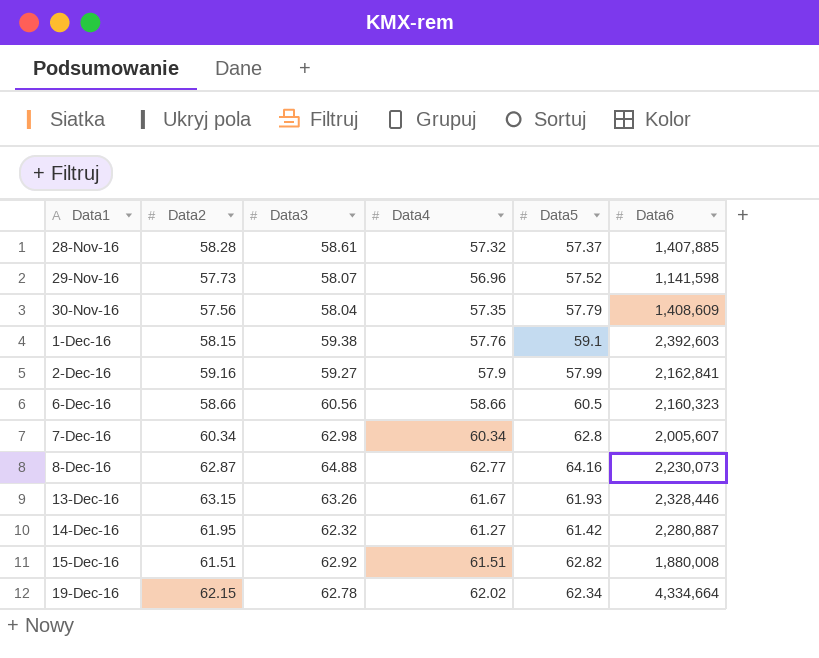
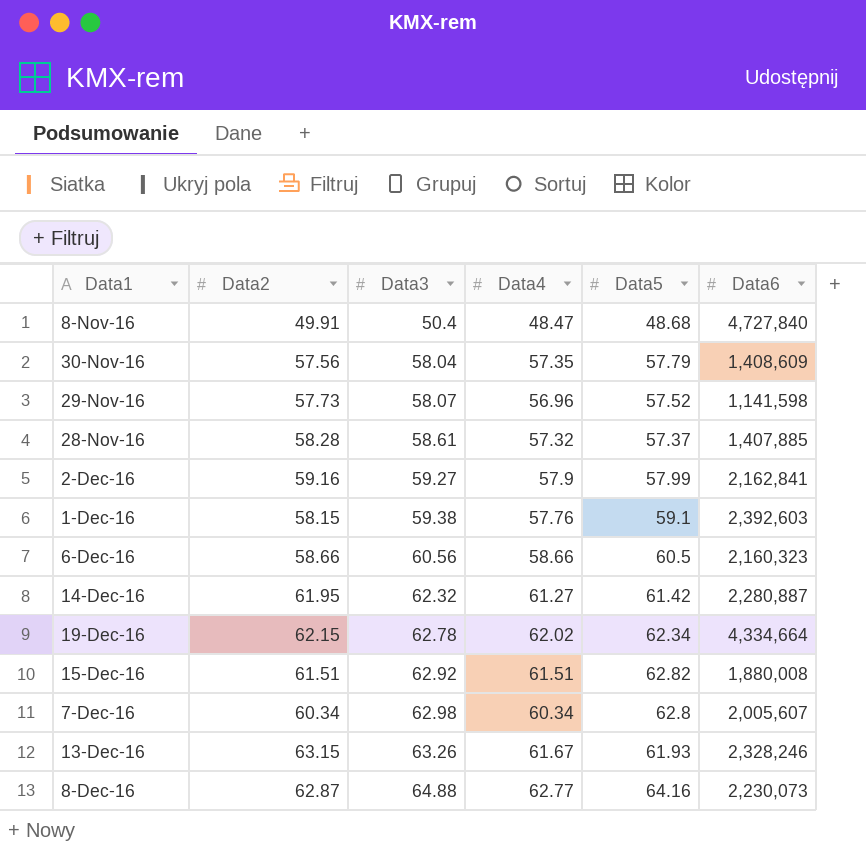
row order: Data1 ascending -> Data3 ascending
row 8-Nov-16: none -> 49.91 | 50.4 | 48.47 | 48.68 | 4,727,840
13-Dec-16 | Data6: 2,328,446 -> 2,328,246

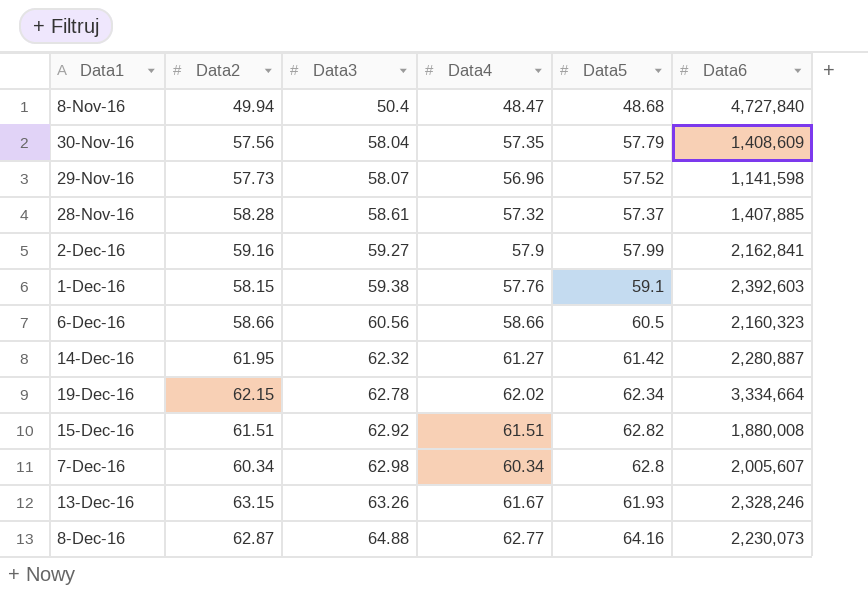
8-Nov-16 | Data2: 49.91 -> 49.94
19-Dec-16 | Data6: 4,334,664 -> 3,334,664

